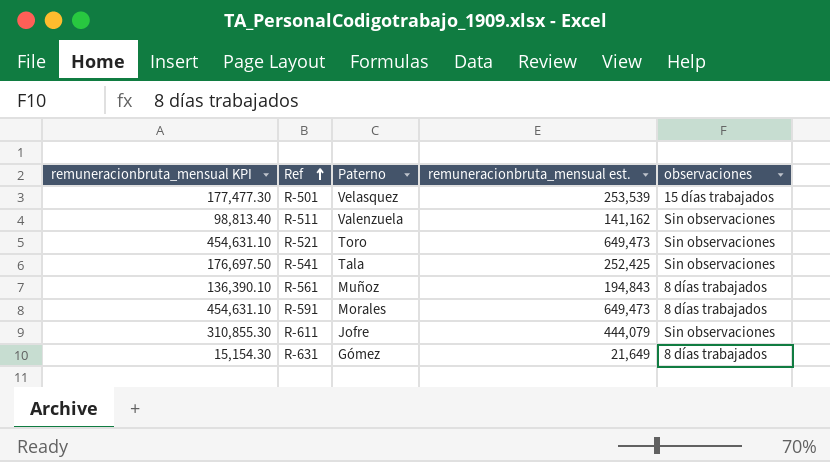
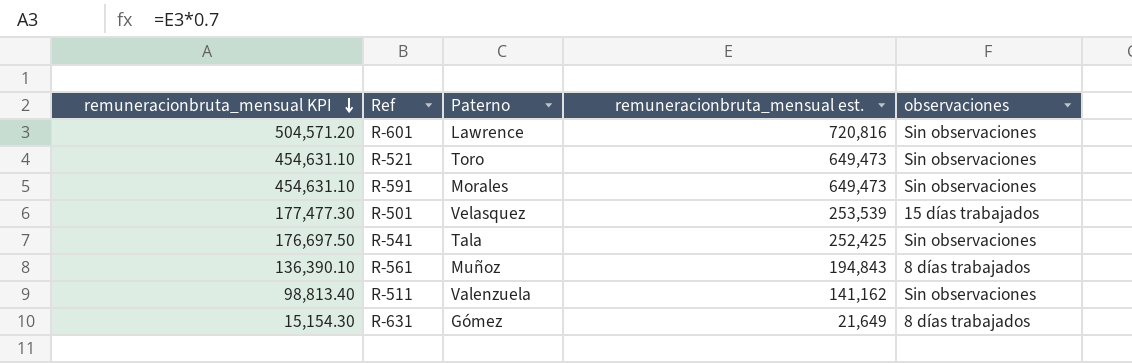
row order: Ref ascending -> remuneracionbruta_mensual KPI descending
row R-611: 310,855.30 | Jofre | 444,079 | Sin observaciones -> none
row R-601: none -> 504,571.20 | Lawrence | 720,816 | Sin observaciones
R-591 | observaciones: 8 días trabajados -> Sin observaciones

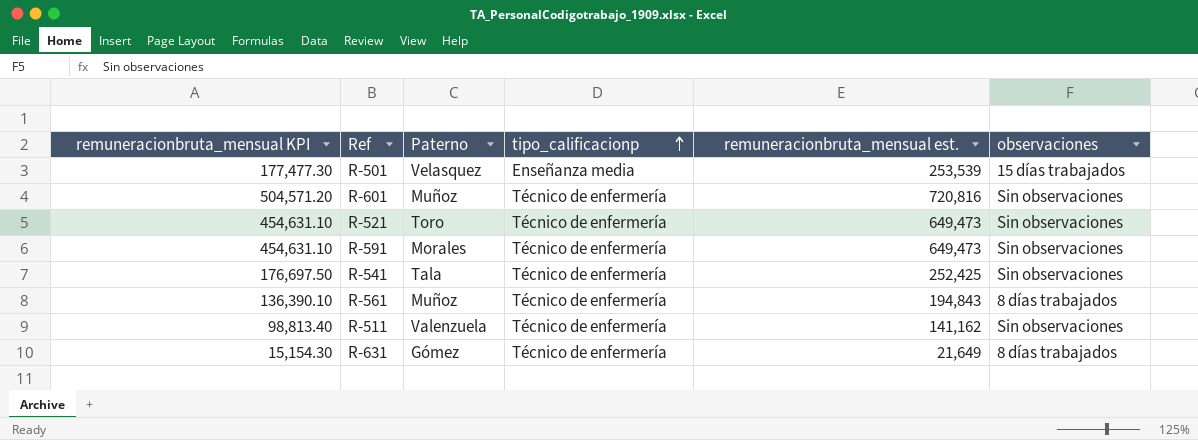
row order: remuneracionbruta_mensual KPI descending -> tipo_calificacionp ascending
column tipo_calificacionp | position: none -> 4
R-601 | Paterno: Lawrence -> Muñoz

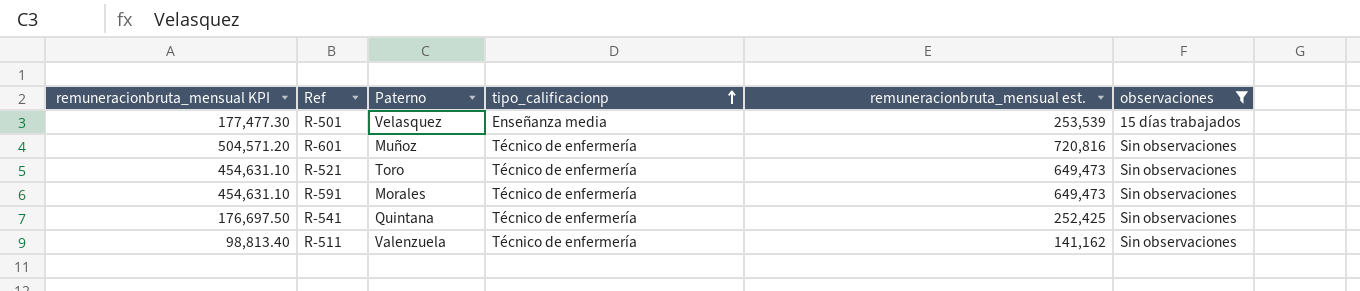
filter: none -> observaciones != 8 días trabajados
R-541 | Paterno: Tala -> Quintana

